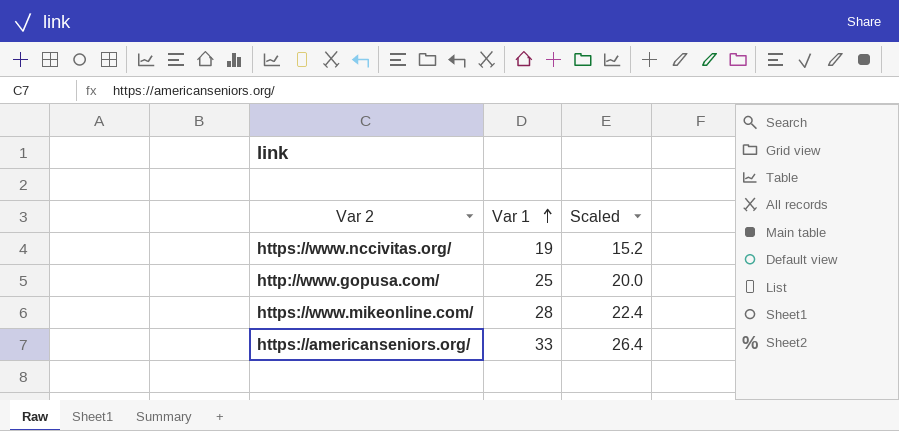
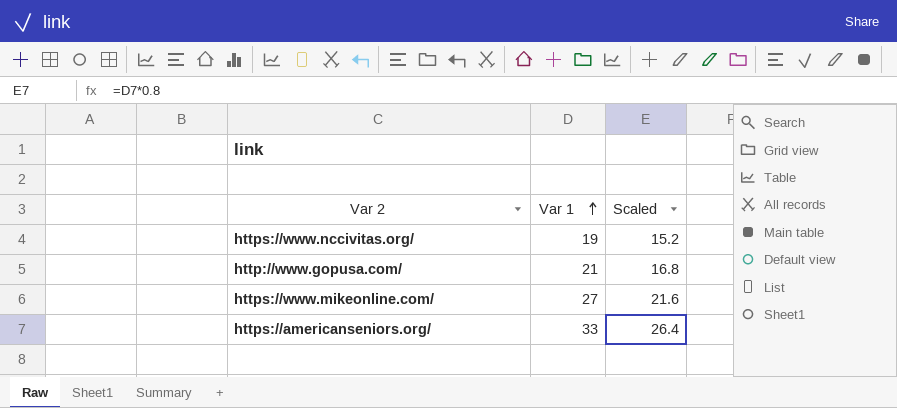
http://www.gopusa.com/ | Var 1: 25 -> 21
http://www.gopusa.com/ | Scaled: 20.0 -> 16.8
https://www.mikeonline.com/ | Var 1: 28 -> 27
https://www.mikeonline.com/ | Scaled: 22.4 -> 21.6

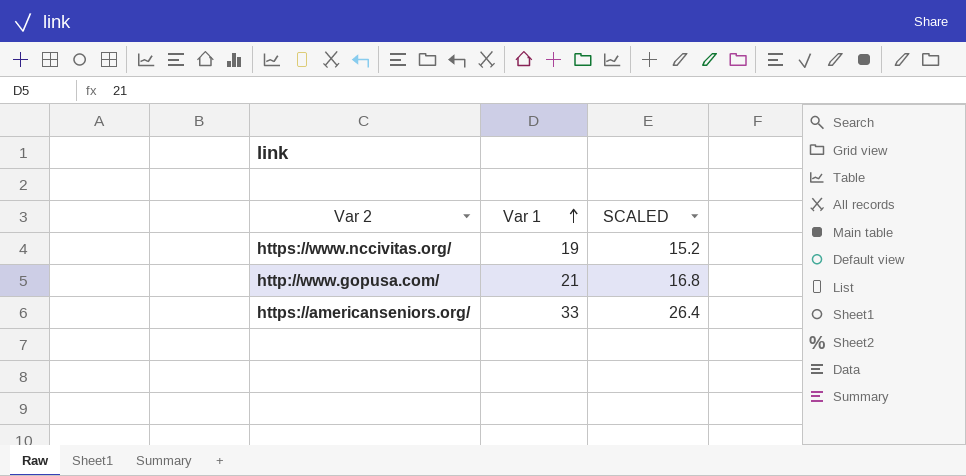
column name: Scaled -> SCALED
row https://www.mikeonline.com/: 27 | 21.6 -> none

